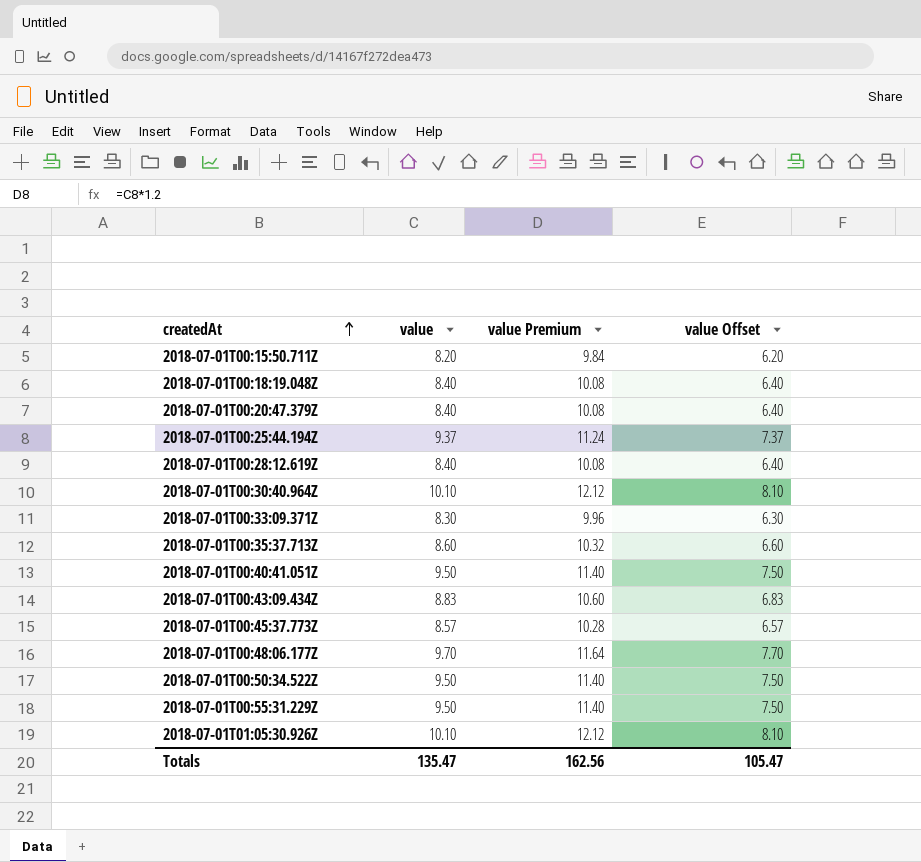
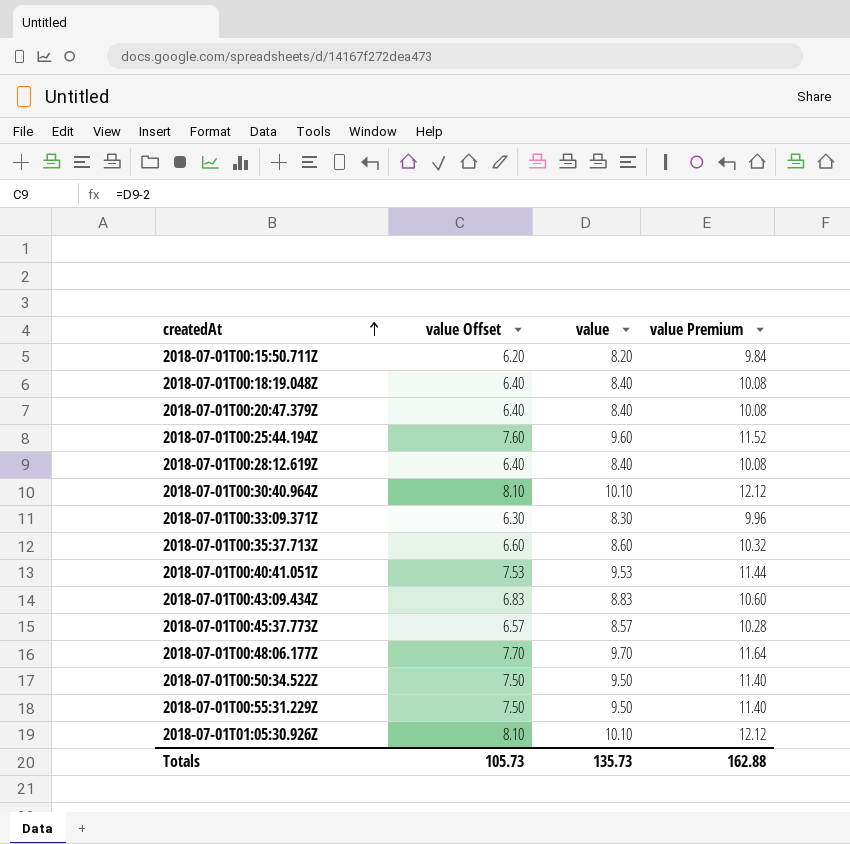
column value Offset | position: 4 -> 2
2018-07-01T00:25:44.194Z | value Offset: 7.37 -> 7.60
2018-07-01T00:25:44.194Z | value: 9.37 -> 9.60
2018-07-01T00:25:44.194Z | value Premium: 11.24 -> 11.52
2018-07-01T00:40:41.051Z | value Offset: 7.50 -> 7.53
2018-07-01T00:40:41.051Z | value: 9.50 -> 9.53
2018-07-01T00:40:41.051Z | value Premium: 11.40 -> 11.44
Totals | value Offset: 105.47 -> 105.73
Totals | value: 135.47 -> 135.73
Totals | value Premium: 162.56 -> 162.88

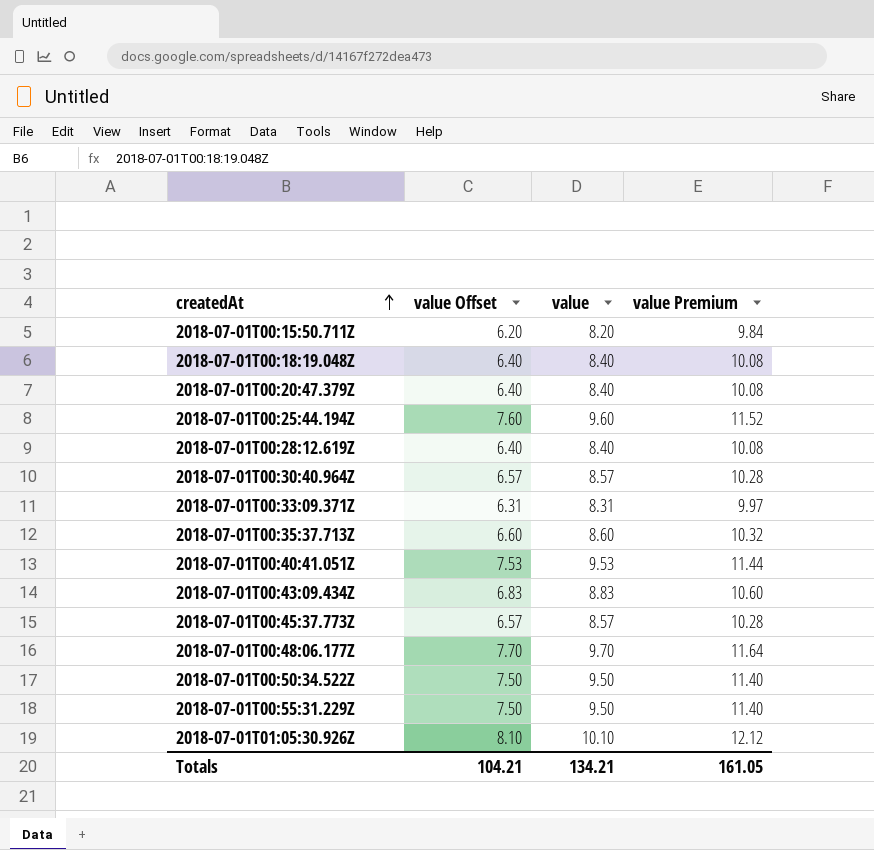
2018-07-01T00:30:40.964Z | value Offset: 8.10 -> 6.57
2018-07-01T00:30:40.964Z | value: 10.10 -> 8.57
2018-07-01T00:30:40.964Z | value Premium: 12.12 -> 10.28
2018-07-01T00:33:09.371Z | value Offset: 6.30 -> 6.31
2018-07-01T00:33:09.371Z | value: 8.30 -> 8.31
2018-07-01T00:33:09.371Z | value Premium: 9.96 -> 9.97
Totals | value Offset: 105.73 -> 104.21
Totals | value: 135.73 -> 134.21
Totals | value Premium: 162.88 -> 161.05

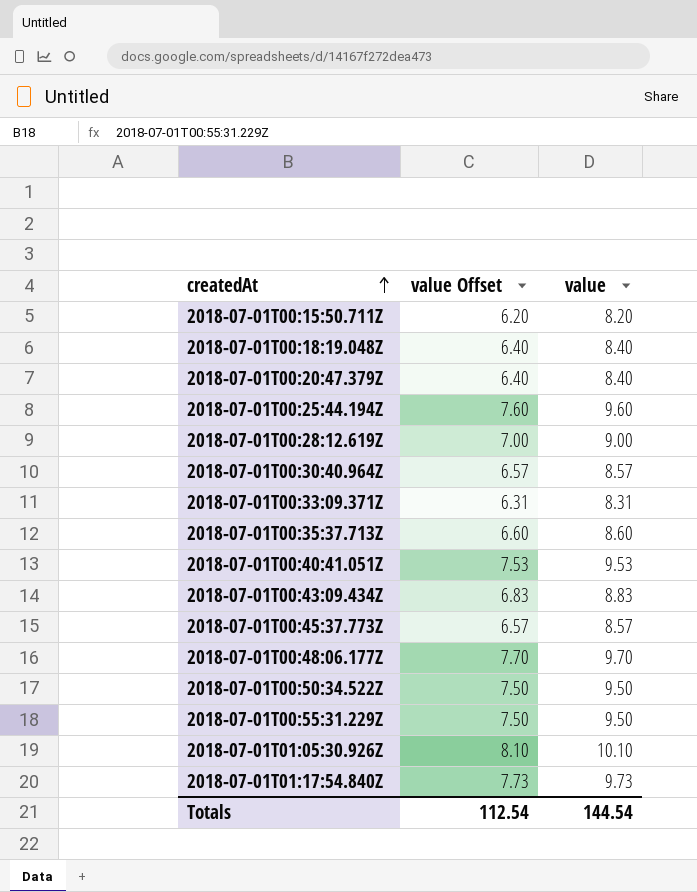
column value Premium | formula: [value] * 1.2 -> none
2018-07-01T00:28:12.619Z | value Offset: 6.40 -> 7.00
2018-07-01T00:28:12.619Z | value: 8.40 -> 9.00
row 2018-07-01T01:17:54.840Z: none -> 7.73 | 9.73
Totals | value Offset: 104.21 -> 112.54
Totals | value: 134.21 -> 144.54

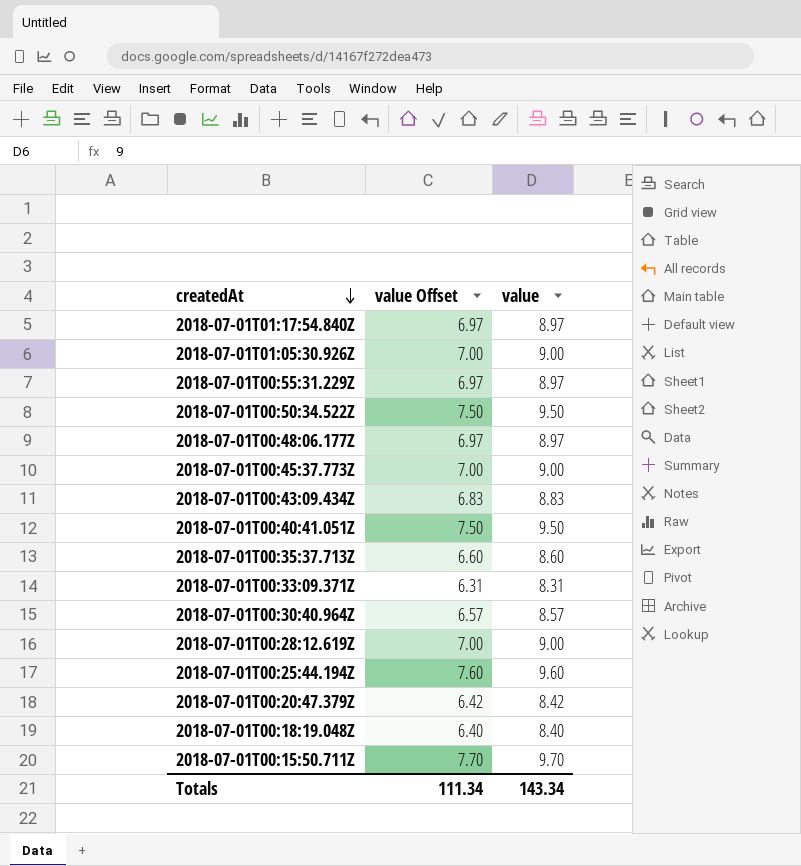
row order: createdAt ascending -> createdAt descending
2018-07-01T01:17:54.840Z | value Offset: 7.73 -> 6.97
2018-07-01T01:17:54.840Z | value: 9.73 -> 8.97
2018-07-01T01:05:30.926Z | value Offset: 8.10 -> 7.00
2018-07-01T01:05:30.926Z | value: 10.10 -> 9.00
2018-07-01T00:55:31.229Z | value Offset: 7.50 -> 6.97
2018-07-01T00:55:31.229Z | value: 9.50 -> 8.97
2018-07-01T00:48:06.177Z | value Offset: 7.70 -> 6.97
2018-07-01T00:48:06.177Z | value: 9.70 -> 8.97
2018-07-01T00:45:37.773Z | value Offset: 6.57 -> 7.00
2018-07-01T00:45:37.773Z | value: 8.57 -> 9.00
2018-07-01T00:40:41.051Z | value Offset: 7.53 -> 7.50
2018-07-01T00:40:41.051Z | value: 9.53 -> 9.50
2018-07-01T00:20:47.379Z | value Offset: 6.40 -> 6.42
2018-07-01T00:20:47.379Z | value: 8.40 -> 8.42
2018-07-01T00:15:50.711Z | value Offset: 6.20 -> 7.70
2018-07-01T00:15:50.711Z | value: 8.20 -> 9.70
Totals | value Offset: 112.54 -> 111.34
Totals | value: 144.54 -> 143.34

